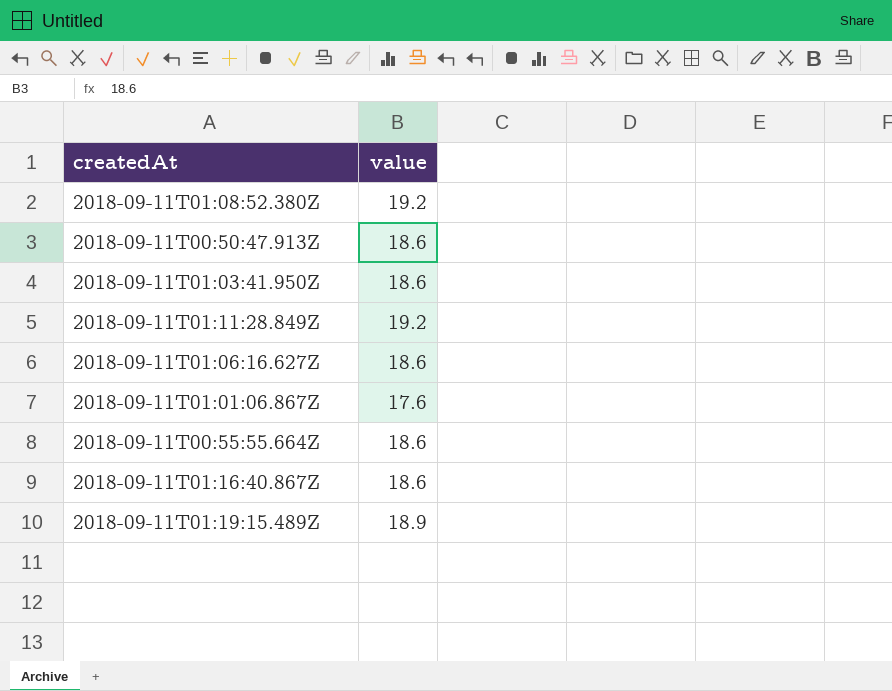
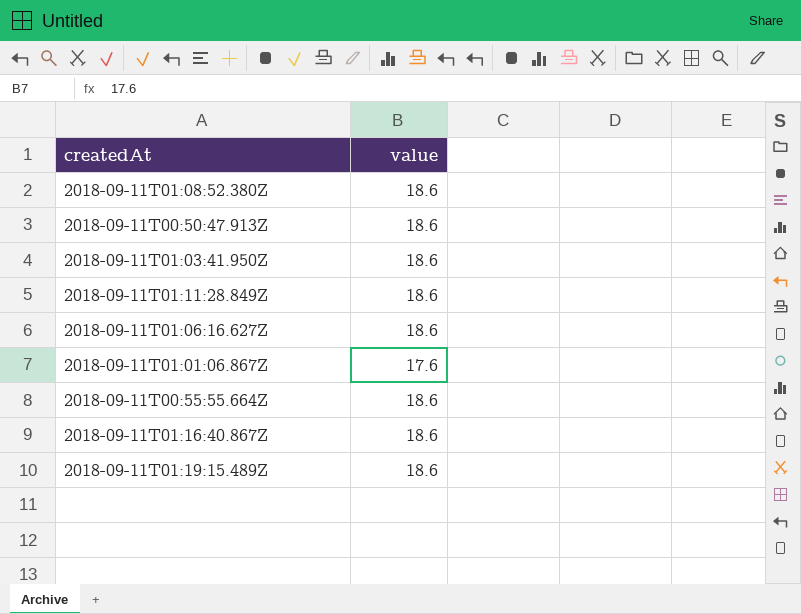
2018-09-11T01:08:52.380Z | value: 19.2 -> 18.6
2018-09-11T01:11:28.849Z | value: 19.2 -> 18.6
2018-09-11T01:19:15.489Z | value: 18.9 -> 18.6

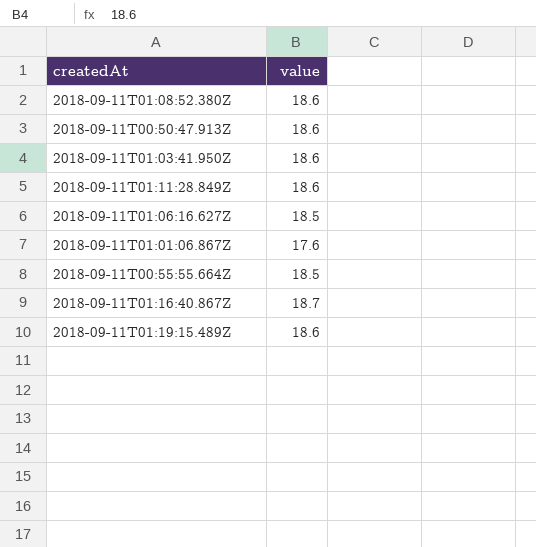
2018-09-11T01:06:16.627Z | value: 18.6 -> 18.5
2018-09-11T00:55:55.664Z | value: 18.6 -> 18.5
2018-09-11T01:16:40.867Z | value: 18.6 -> 18.7

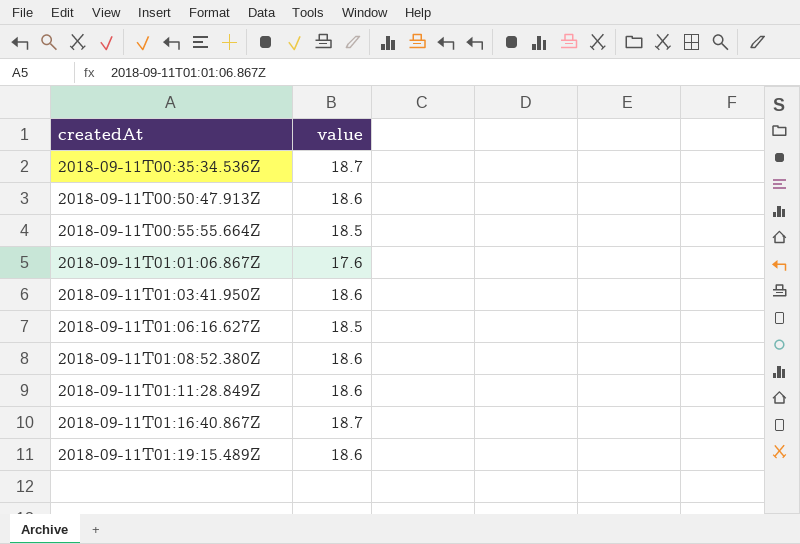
row order: none -> createdAt ascending
row 2018-09-11T00:35:34.536Z: none -> 18.7

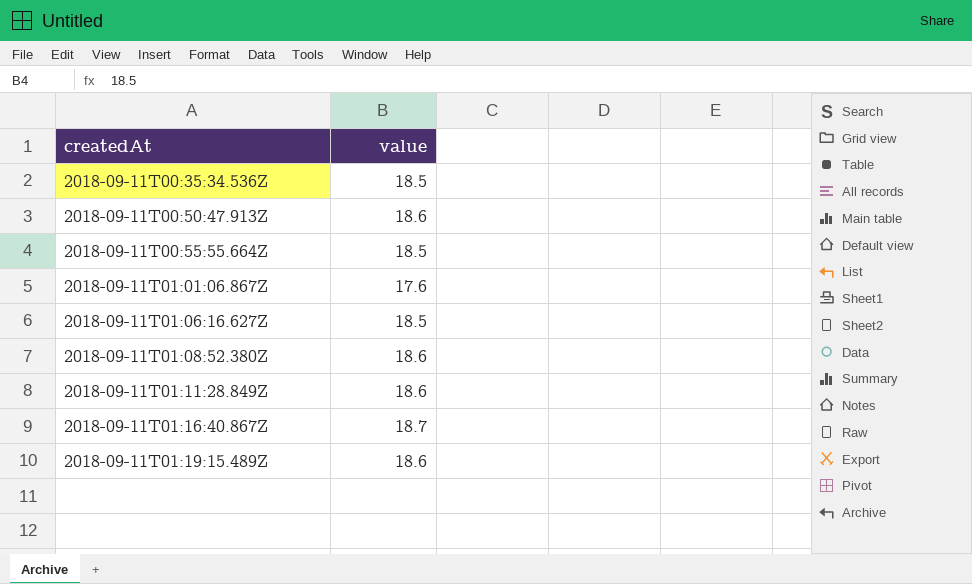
row 2018-09-11T01:03:41.950Z: 18.6 -> none
2018-09-11T00:35:34.536Z | value: 18.7 -> 18.5

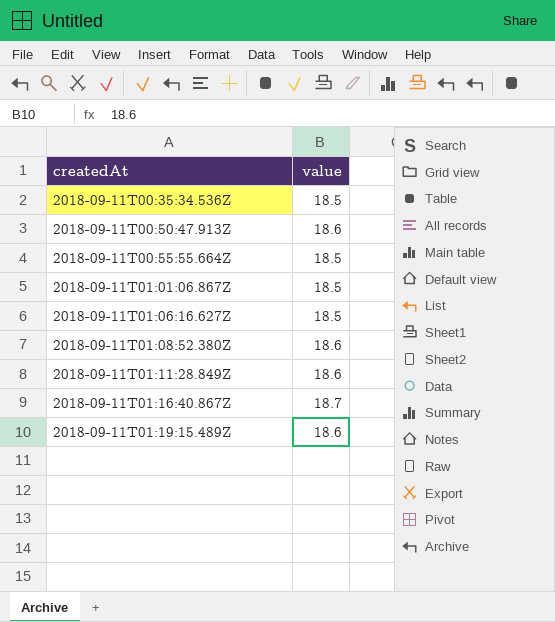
2018-09-11T01:01:06.867Z | value: 17.6 -> 18.5

